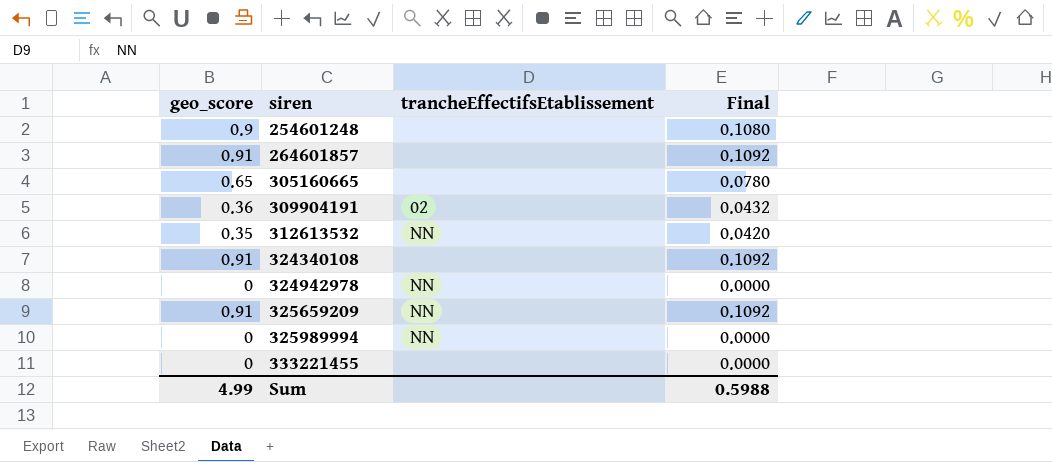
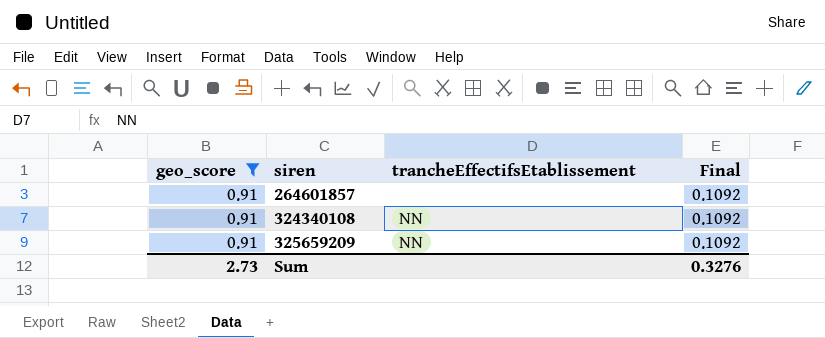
filter: none -> geo_score = 0.91
324340108 | trancheEffectifsEtablissement: none -> NN
Sum | geo_score: 4.99 -> 2.73
Sum | Final: 0.5988 -> 0.3276

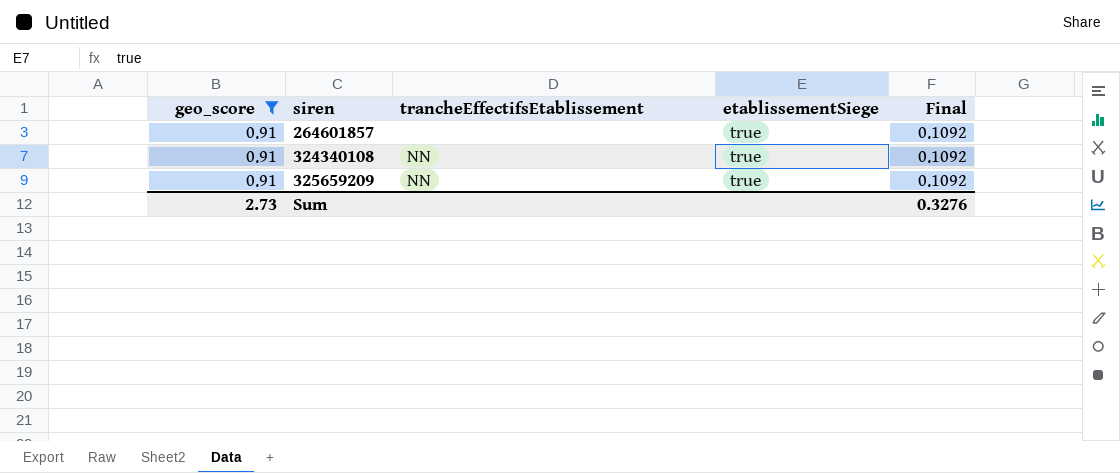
column etablissementSiege | position: none -> 4

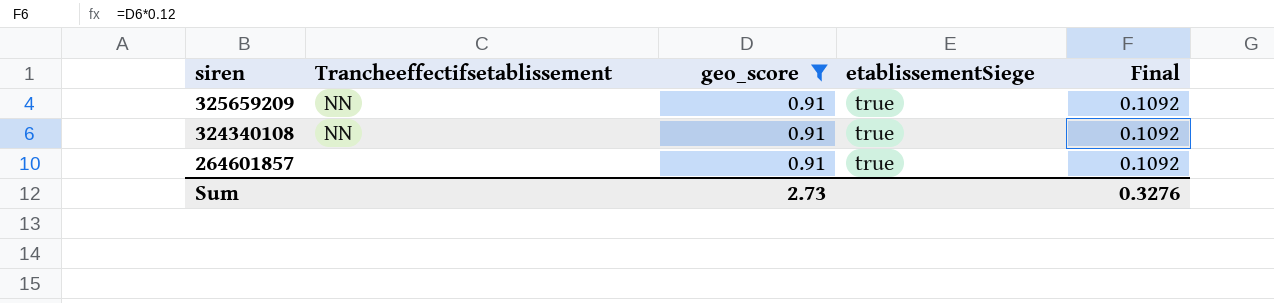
row order: siren ascending -> siren descending
column name: trancheEffectifsEtablissement -> Trancheeffectifsetablissement
column geo_score | position: 1 -> 3

